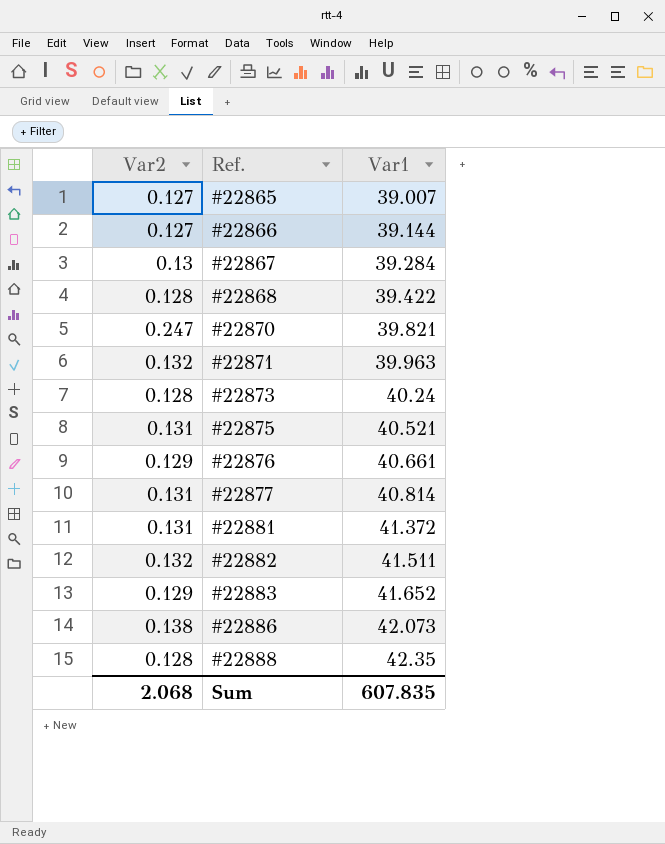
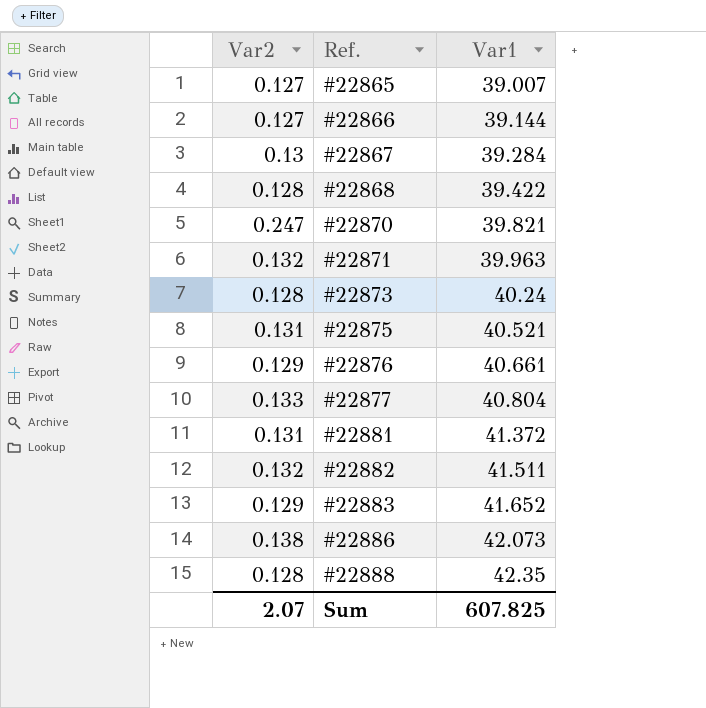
#22877 | Var2: 0.131 -> 0.133
#22877 | Var1: 40.814 -> 40.804
Sum | Var2: 2.068 -> 2.07
Sum | Var1: 607.835 -> 607.825

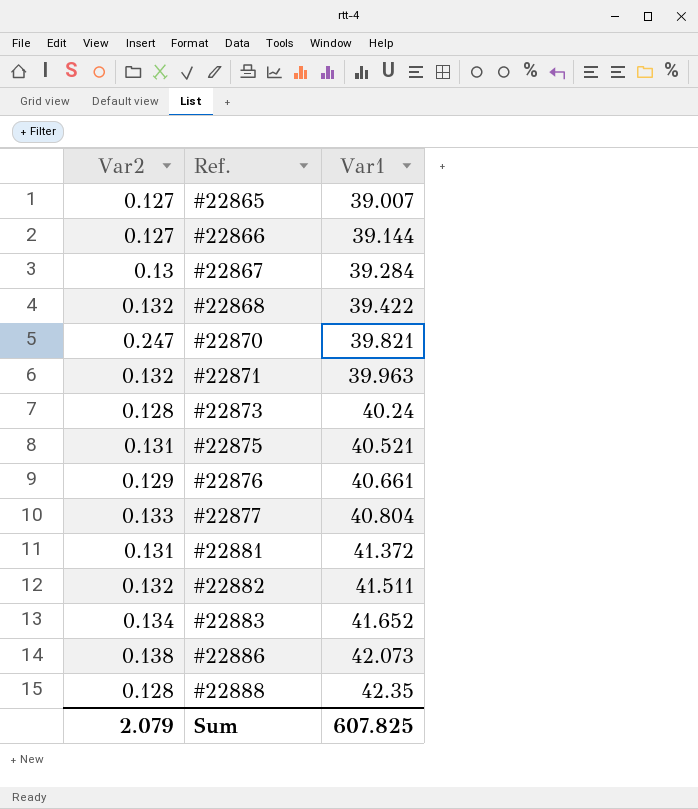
#22868 | Var2: 0.128 -> 0.132
#22883 | Var2: 0.129 -> 0.134
Sum | Var2: 2.07 -> 2.079

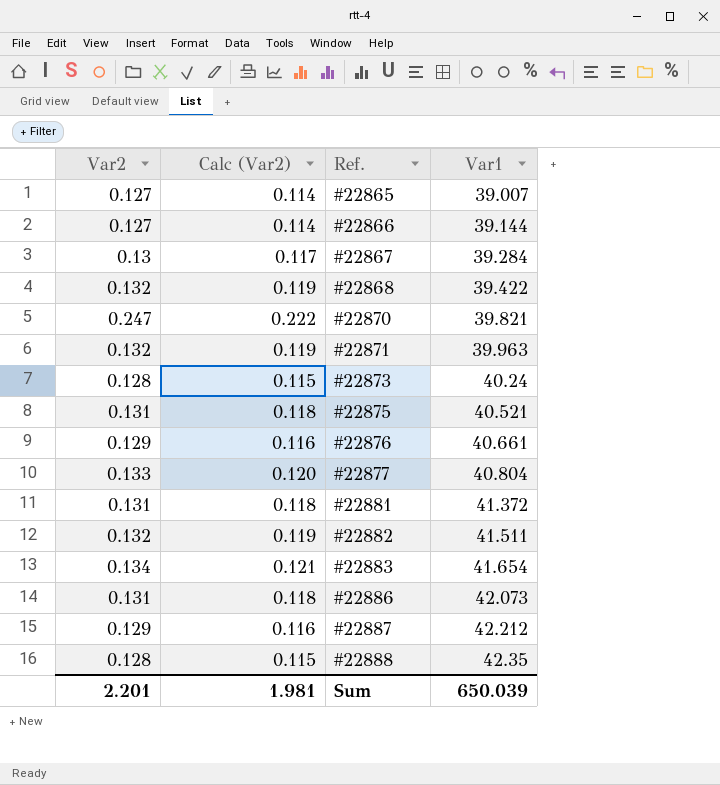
column Calc (Var2) | formula: none -> [Var2] * 0.9
#22883 | Var1: 41.652 -> 41.654
#22886 | Var2: 0.138 -> 0.131
row #22887: none -> 0.129 | 0.116 | 42.212
Sum | Var2: 2.079 -> 2.201
Sum | Var1: 607.825 -> 650.039

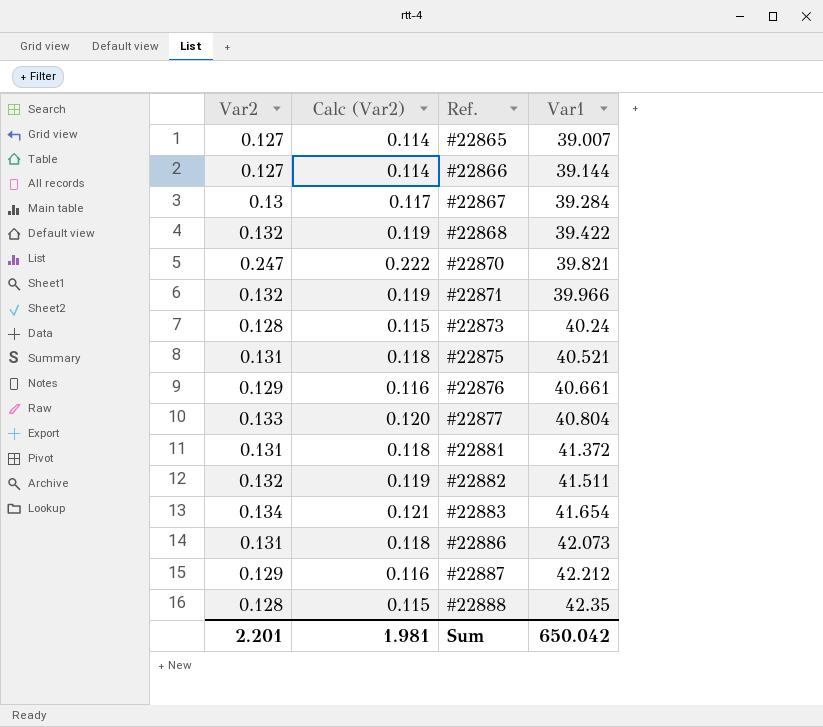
#22871 | Var1: 39.963 -> 39.966
Sum | Var1: 650.039 -> 650.042

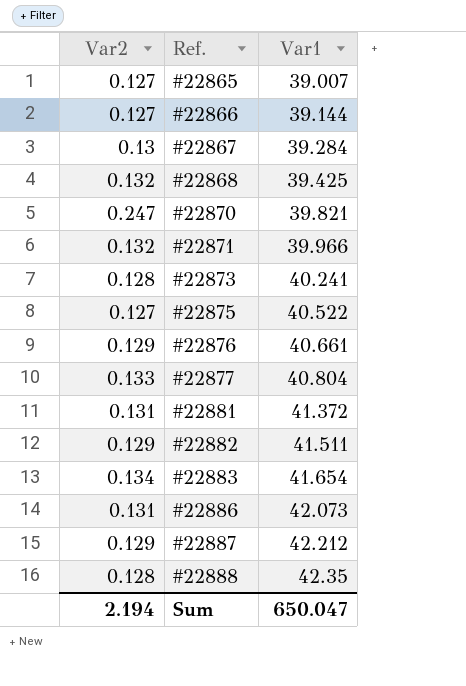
column Calc (Var2) | formula: [Var2] * 0.9 -> none
#22868 | Var1: 39.422 -> 39.425
#22873 | Var1: 40.24 -> 40.241
#22875 | Var2: 0.131 -> 0.127
#22875 | Var1: 40.521 -> 40.522
#22882 | Var2: 0.132 -> 0.129
Sum | Var2: 2.201 -> 2.194
Sum | Var1: 650.042 -> 650.047

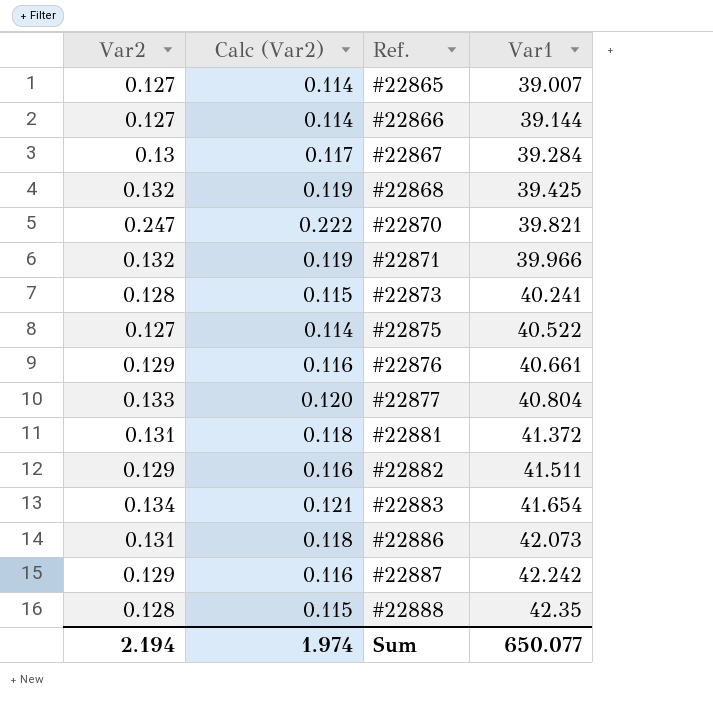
column Calc (Var2) | formula: none -> [Var2] * 0.9
#22887 | Var1: 42.212 -> 42.242
Sum | Var1: 650.047 -> 650.077

